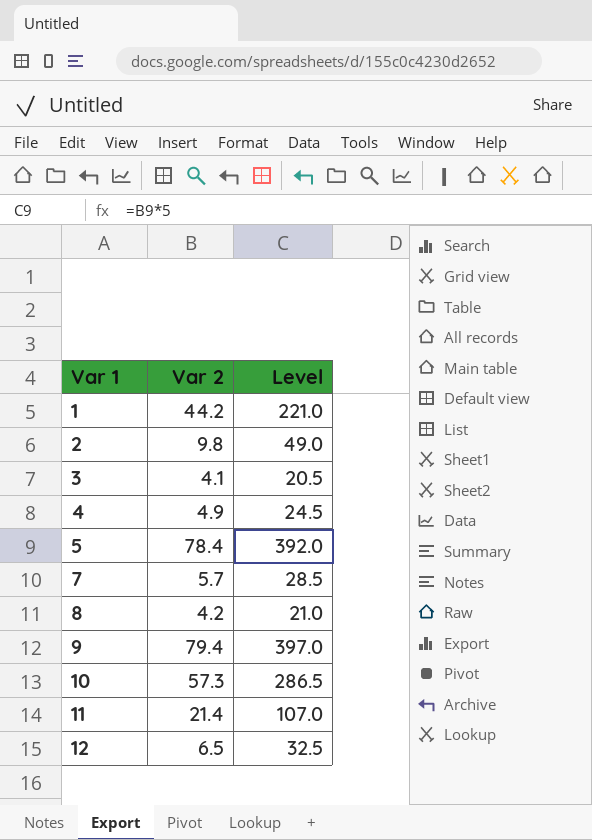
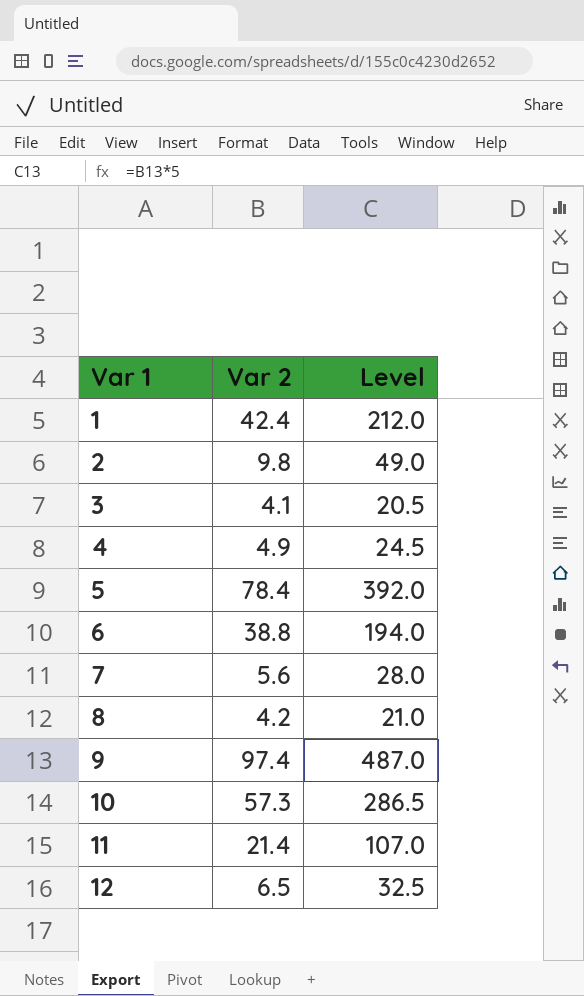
1 | Var 2: 44.2 -> 42.4
1 | Level: 221.0 -> 212.0
row 6: none -> 38.8 | 194.0
7 | Var 2: 5.7 -> 5.6
7 | Level: 28.5 -> 28.0
9 | Var 2: 79.4 -> 97.4
9 | Level: 397.0 -> 487.0

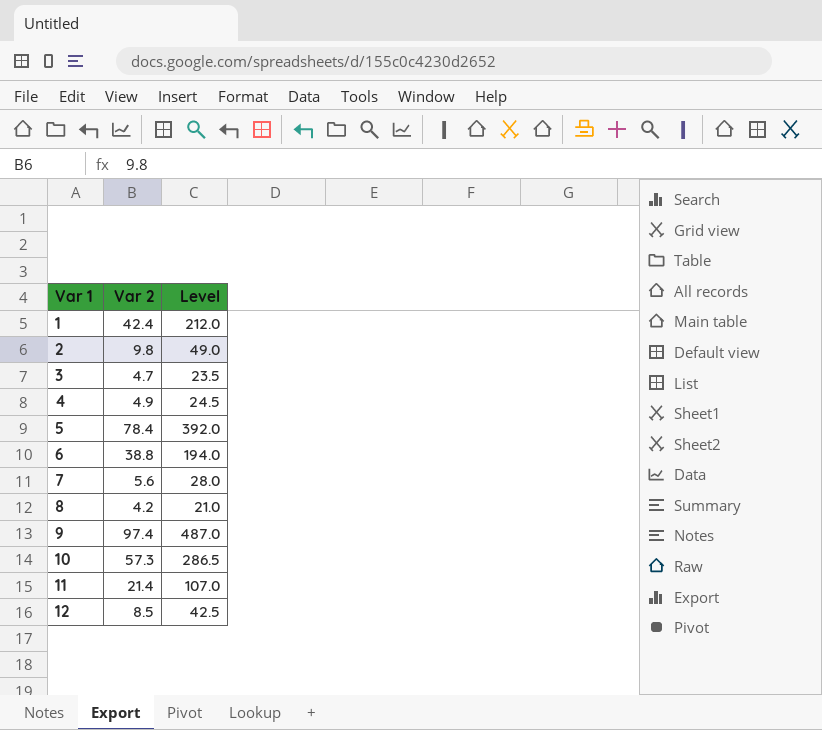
3 | Var 2: 4.1 -> 4.7
3 | Level: 20.5 -> 23.5
12 | Var 2: 6.5 -> 8.5
12 | Level: 32.5 -> 42.5

